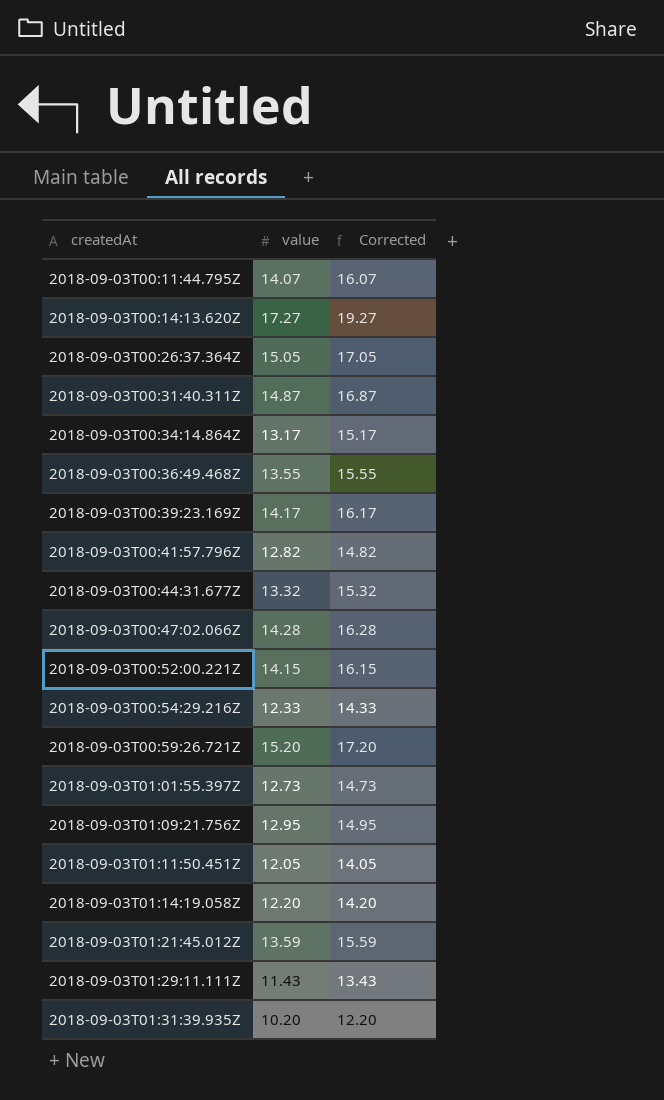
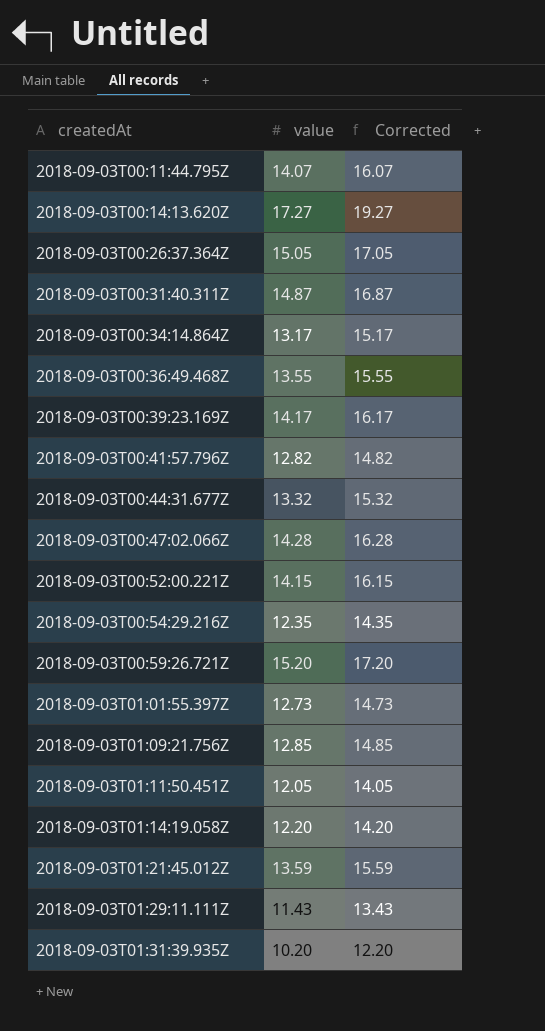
2018-09-03T00:54:29.216Z | value: 12.33 -> 12.35
2018-09-03T00:54:29.216Z | Corrected: 14.33 -> 14.35
2018-09-03T01:09:21.756Z | value: 12.95 -> 12.85
2018-09-03T01:09:21.756Z | Corrected: 14.95 -> 14.85

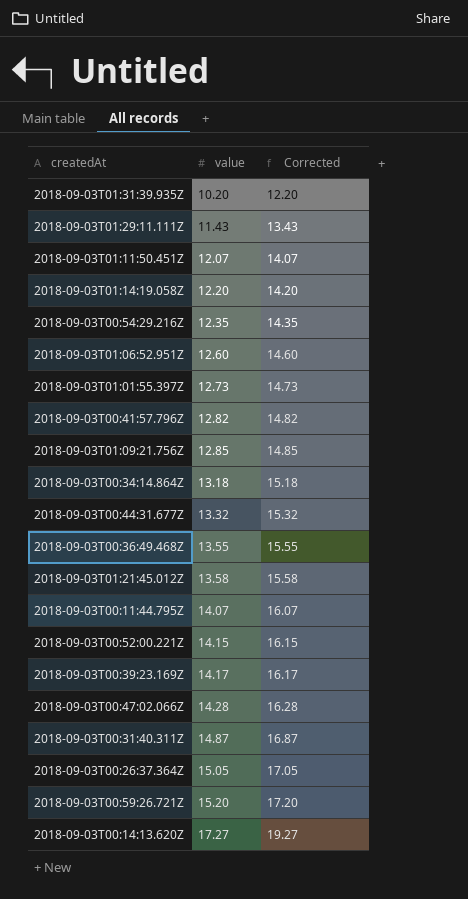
row order: createdAt ascending -> value ascending
2018-09-03T01:11:50.451Z | value: 12.05 -> 12.07
2018-09-03T01:11:50.451Z | Corrected: 14.05 -> 14.07
row 2018-09-03T01:06:52.951Z: none -> 12.60 | 14.60
2018-09-03T00:34:14.864Z | value: 13.17 -> 13.18
2018-09-03T00:34:14.864Z | Corrected: 15.17 -> 15.18
2018-09-03T01:21:45.012Z | value: 13.59 -> 13.58
2018-09-03T01:21:45.012Z | Corrected: 15.59 -> 15.58

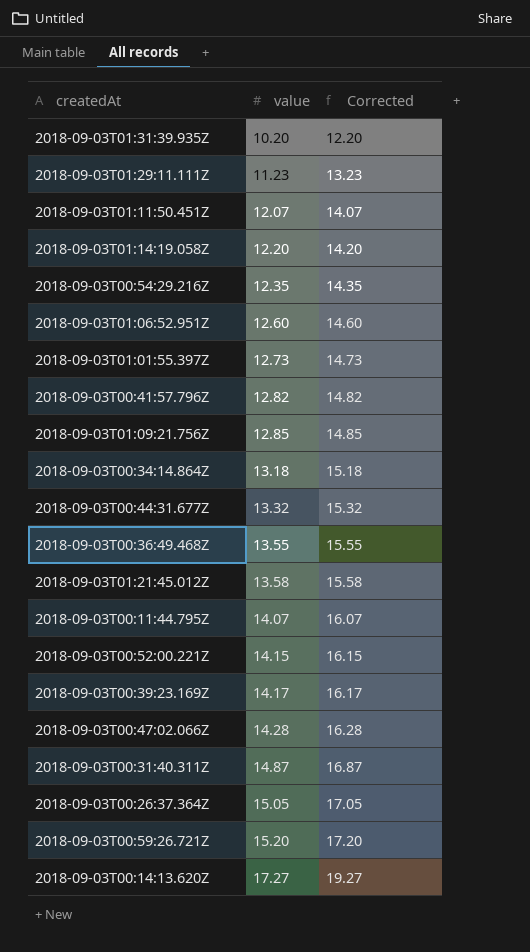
2018-09-03T01:29:11.111Z | value: 11.43 -> 11.23
2018-09-03T01:29:11.111Z | Corrected: 13.43 -> 13.23

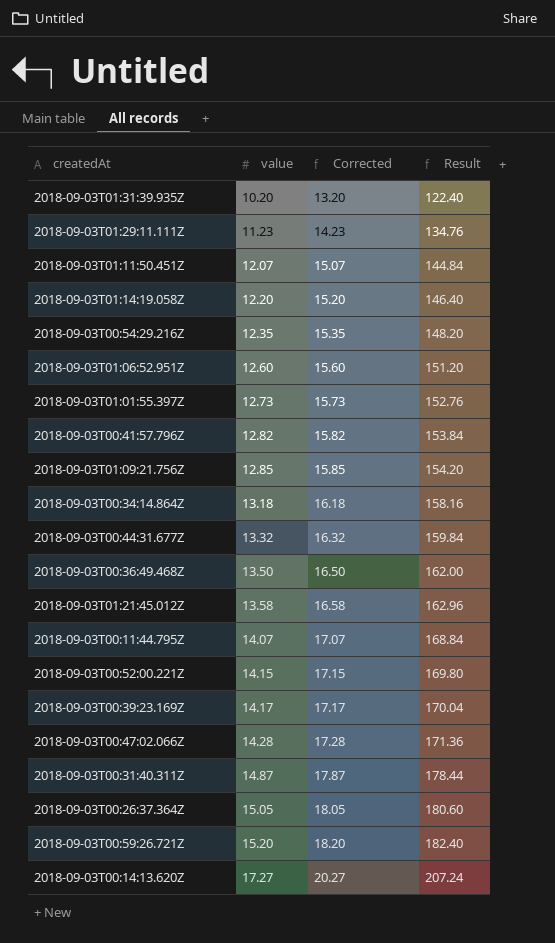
column Corrected | formula: [value] + 2 -> [value] + 3
column Result | formula: none -> [value] * 12
2018-09-03T00:36:49.468Z | value: 13.55 -> 13.50

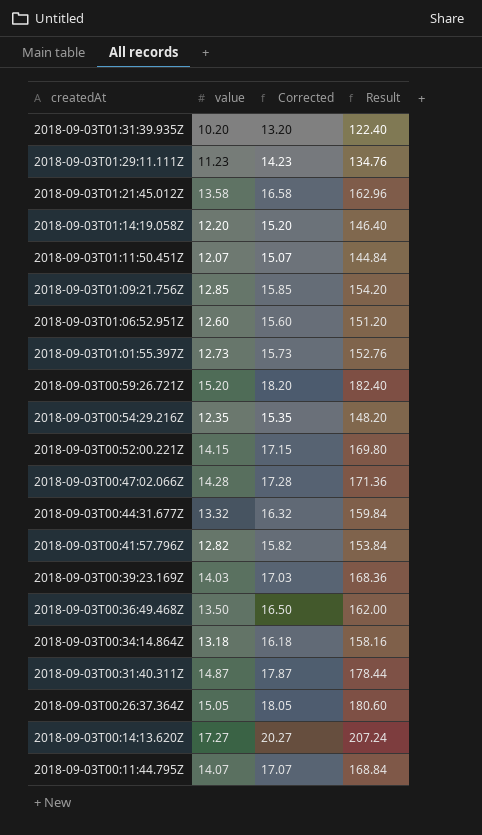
row order: value ascending -> createdAt descending
2018-09-03T00:39:23.169Z | value: 14.17 -> 14.03
2018-09-03T00:39:23.169Z | Corrected: 17.17 -> 17.03
2018-09-03T00:39:23.169Z | Result: 170.04 -> 168.36

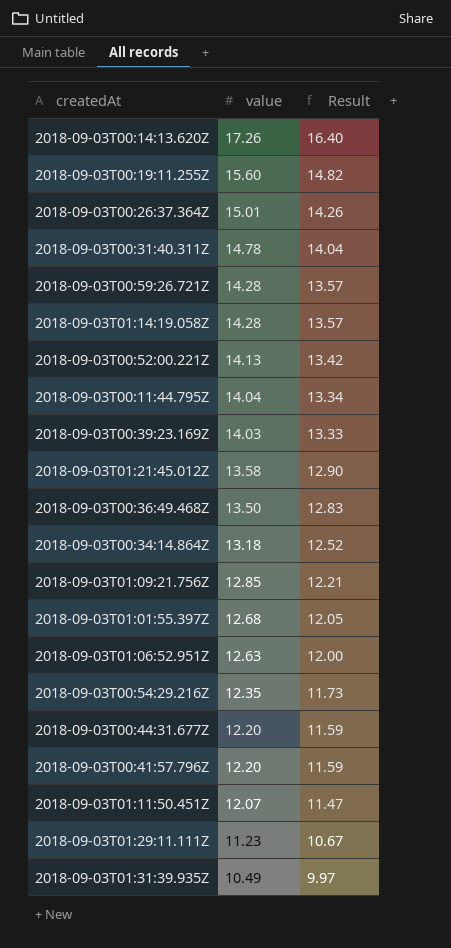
row order: createdAt descending -> value descending
column Corrected | formula: [value] + 3 -> none
column Result | formula: [value] * 12 -> [value] * 0.95
row 2018-09-03T00:47:02.066Z: 14.28 | 17.28 | 171.36 -> none
2018-09-03T00:14:13.620Z | value: 17.27 -> 17.26
row 2018-09-03T00:19:11.255Z: none -> 15.60 | 14.82
2018-09-03T00:26:37.364Z | value: 15.05 -> 15.01
2018-09-03T00:31:40.311Z | value: 14.87 -> 14.78
2018-09-03T00:59:26.721Z | value: 15.20 -> 14.28
2018-09-03T01:14:19.058Z | value: 12.20 -> 14.28
2018-09-03T00:52:00.221Z | value: 14.15 -> 14.13
2018-09-03T00:11:44.795Z | value: 14.07 -> 14.04
2018-09-03T01:01:55.397Z | value: 12.73 -> 12.68
2018-09-03T01:06:52.951Z | value: 12.60 -> 12.63
2018-09-03T00:44:31.677Z | value: 13.32 -> 12.20
2018-09-03T00:41:57.796Z | value: 12.82 -> 12.20
2018-09-03T01:31:39.935Z | value: 10.20 -> 10.49

